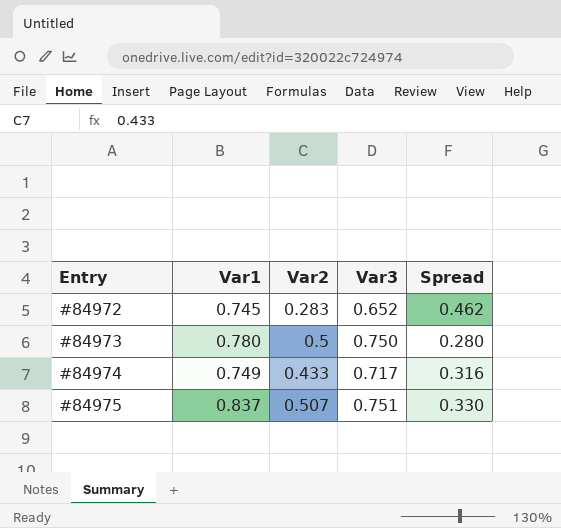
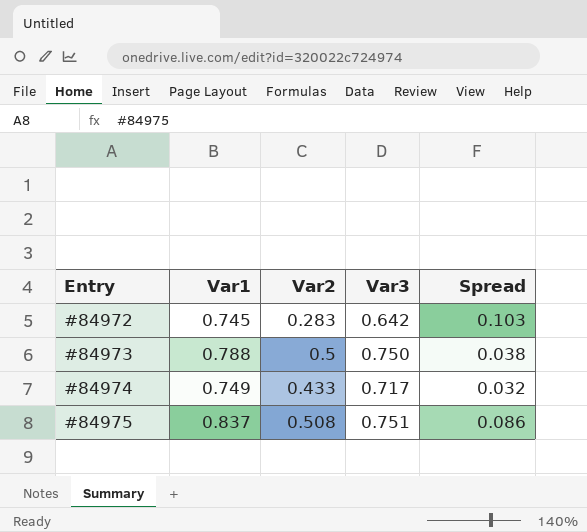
column Spread | formula: [Var1] - [Var2] -> [Var1] - [Var3]
#84972 | Var3: 0.652 -> 0.642
#84973 | Var1: 0.780 -> 0.788
#84975 | Var2: 0.507 -> 0.508

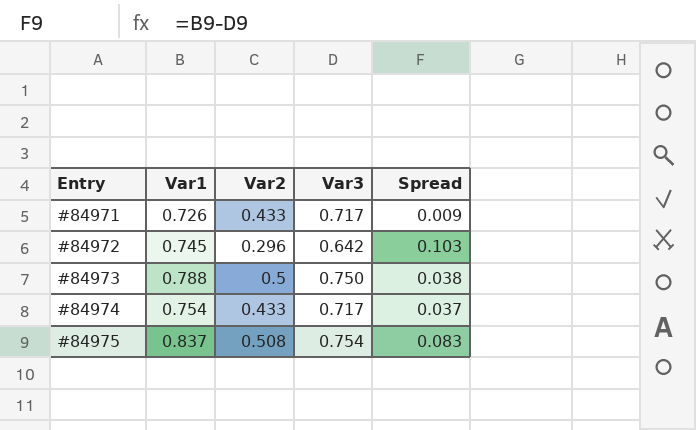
row #84971: none -> 0.726 | 0.433 | 0.717 | 0.009
#84972 | Var2: 0.283 -> 0.296
#84974 | Var1: 0.749 -> 0.754
#84974 | Spread: 0.032 -> 0.037
#84975 | Var3: 0.751 -> 0.754
#84975 | Spread: 0.086 -> 0.083

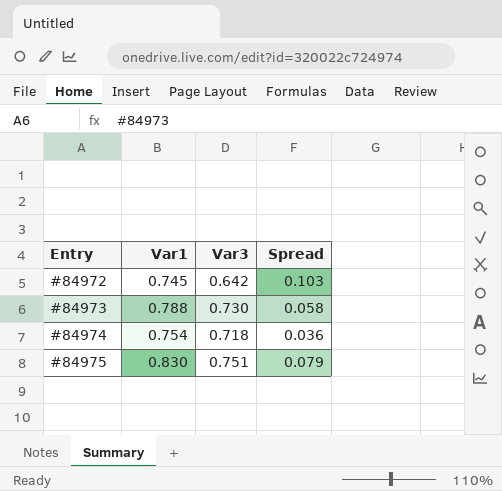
column Var2 | position: 3 -> none
row #84971: 0.726 | 0.433 | 0.717 | 0.009 -> none
#84973 | Var3: 0.750 -> 0.730
#84973 | Spread: 0.038 -> 0.058
#84974 | Var3: 0.717 -> 0.718
#84974 | Spread: 0.037 -> 0.036
#84975 | Var1: 0.837 -> 0.830
#84975 | Var3: 0.754 -> 0.751
#84975 | Spread: 0.083 -> 0.079

